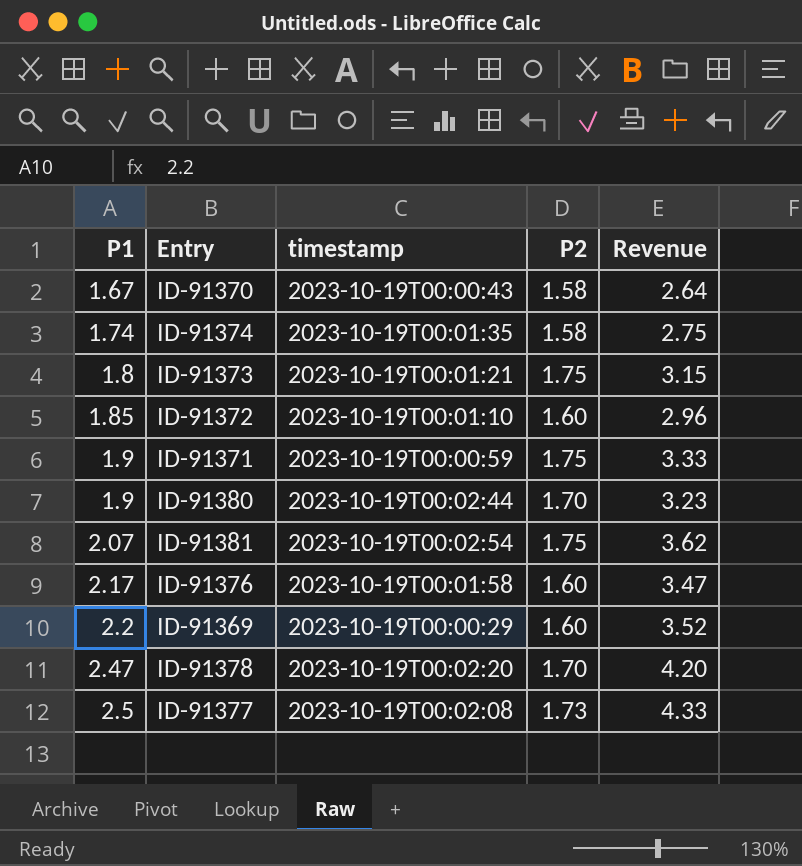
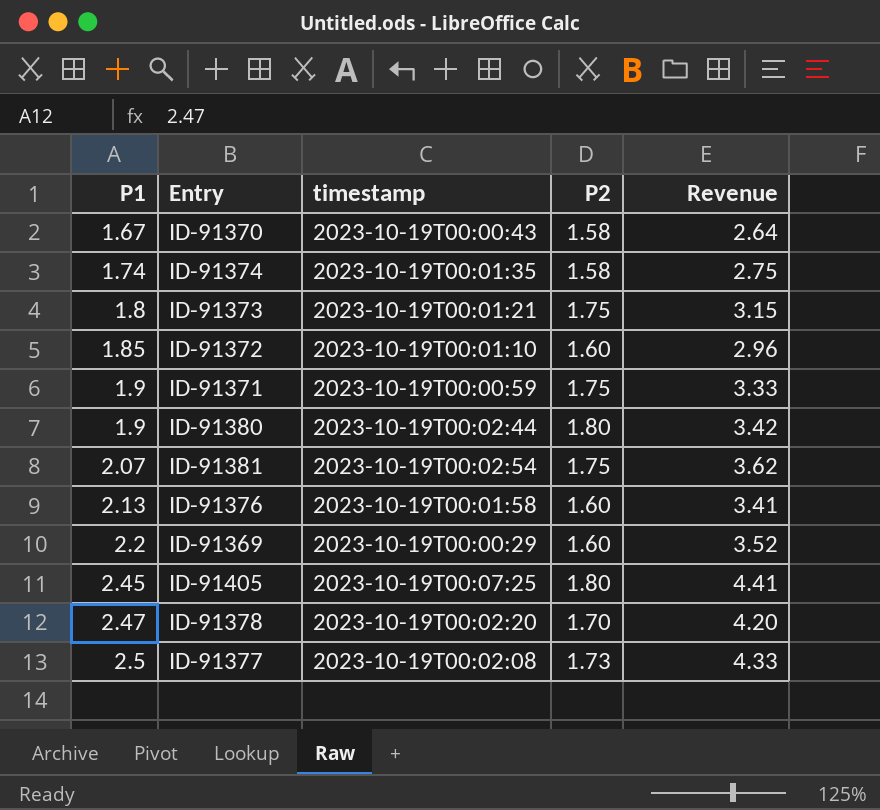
ID-91380 | P2: 1.70 -> 1.80
ID-91380 | Revenue: 3.23 -> 3.42
ID-91376 | P1: 2.17 -> 2.13
ID-91376 | Revenue: 3.47 -> 3.41
row ID-91405: none -> 2.45 | 2023-10-19T00:07:25 | 1.80 | 4.41

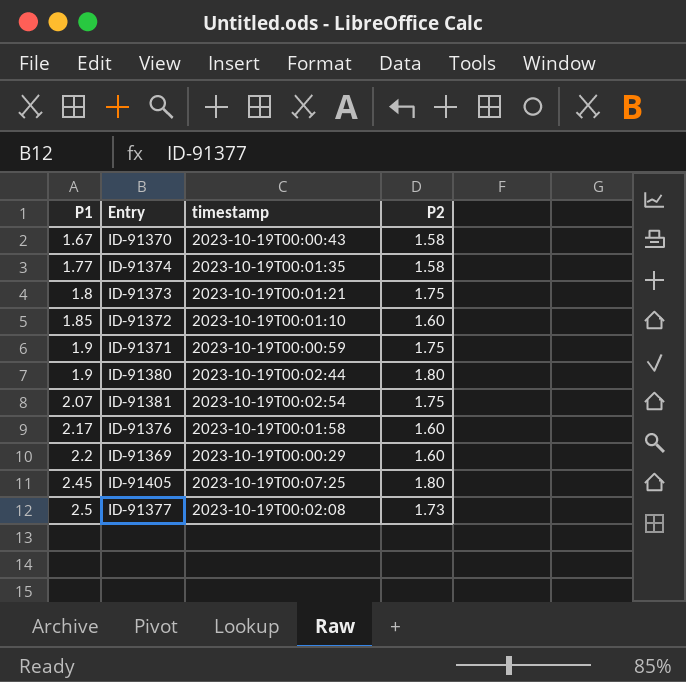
column Revenue | formula: [P1] * [P2] -> none
row ID-91378: 2.47 | 2023-10-19T00:02:20 | 1.70 | 4.20 -> none
ID-91374 | P1: 1.74 -> 1.77
ID-91376 | P1: 2.13 -> 2.17

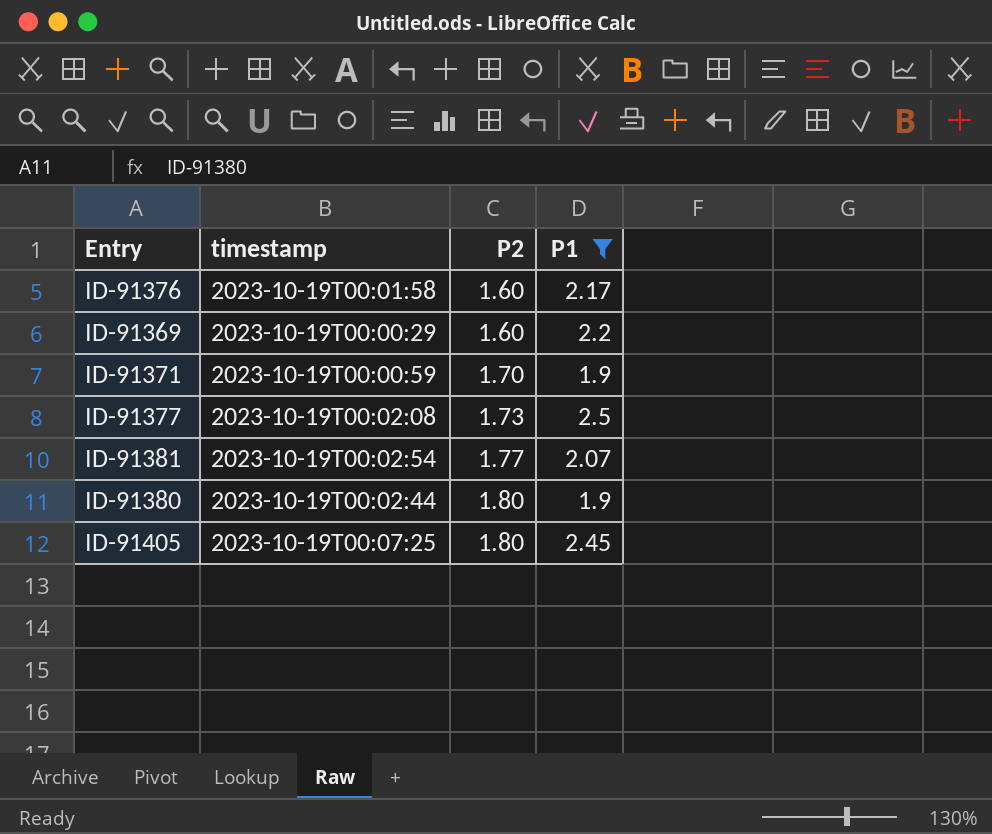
filter: none -> P1 >= 1.9
row order: P1 ascending -> P2 ascending
column P1 | position: 1 -> 4
ID-91371 | P2: 1.75 -> 1.70
ID-91381 | P2: 1.75 -> 1.77

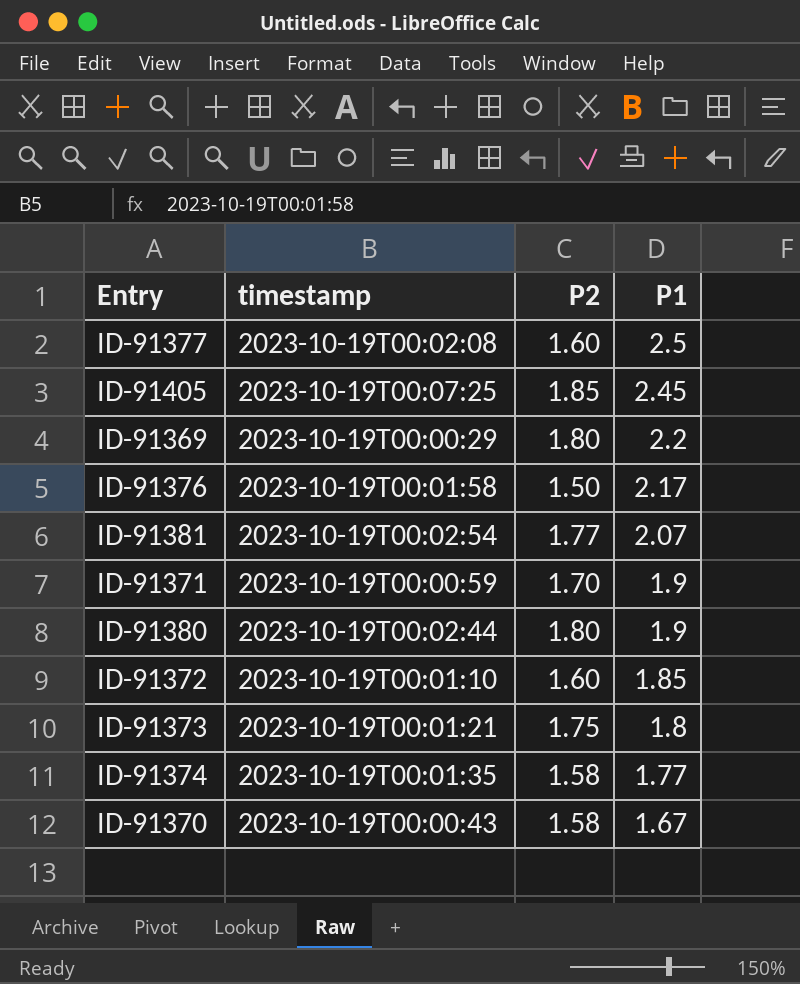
filter: P1 >= 1.9 -> none
row order: P2 ascending -> P1 descending
ID-91377 | P2: 1.73 -> 1.60
ID-91405 | P2: 1.80 -> 1.85
ID-91369 | P2: 1.60 -> 1.80
ID-91376 | P2: 1.60 -> 1.50

